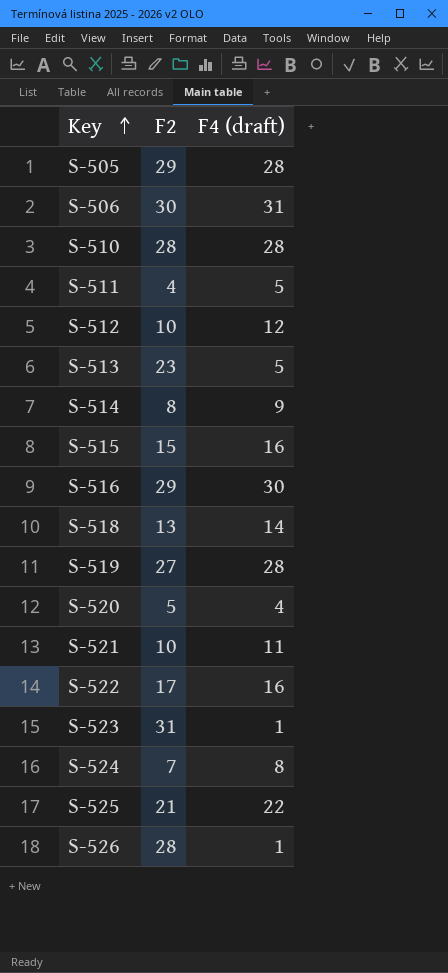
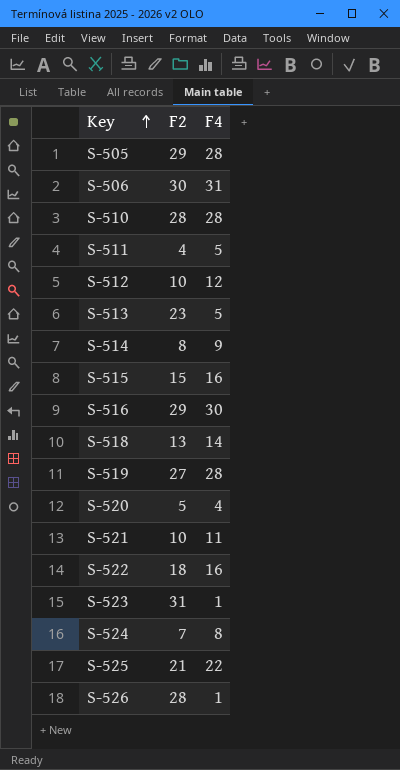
column name: F4 (draft) -> F4
S-522 | F2: 17 -> 18

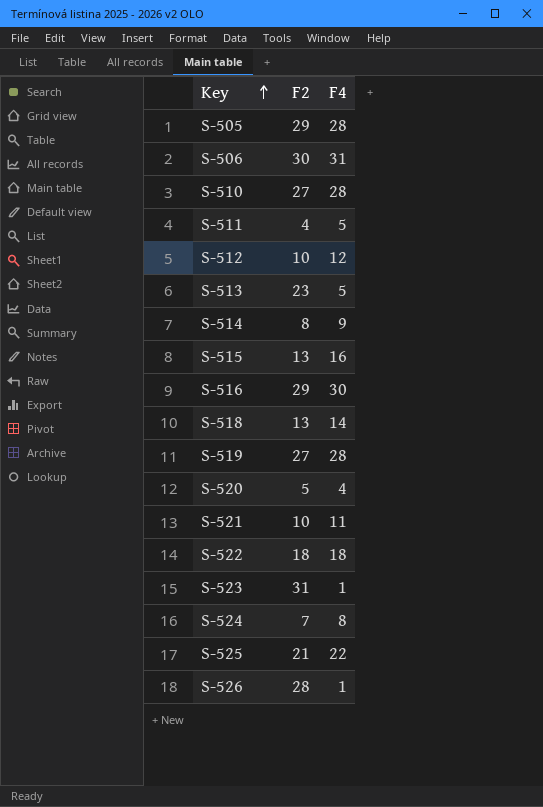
S-510 | F2: 28 -> 27
S-515 | F2: 15 -> 13
S-522 | F4: 16 -> 18

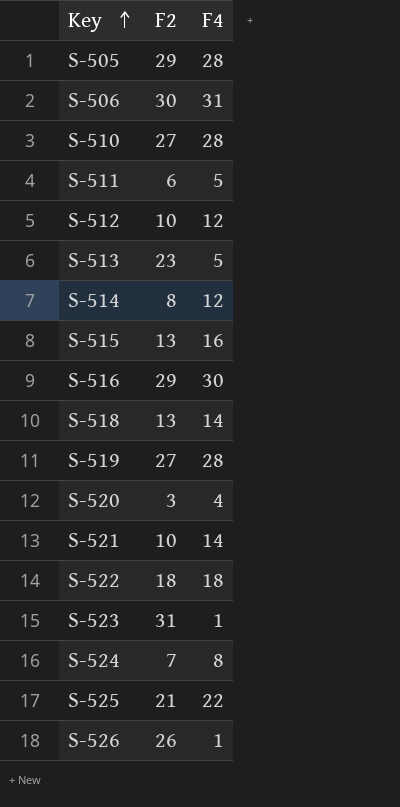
S-511 | F2: 4 -> 6
S-514 | F4: 9 -> 12
S-520 | F2: 5 -> 3
S-521 | F4: 11 -> 14
S-526 | F2: 28 -> 26

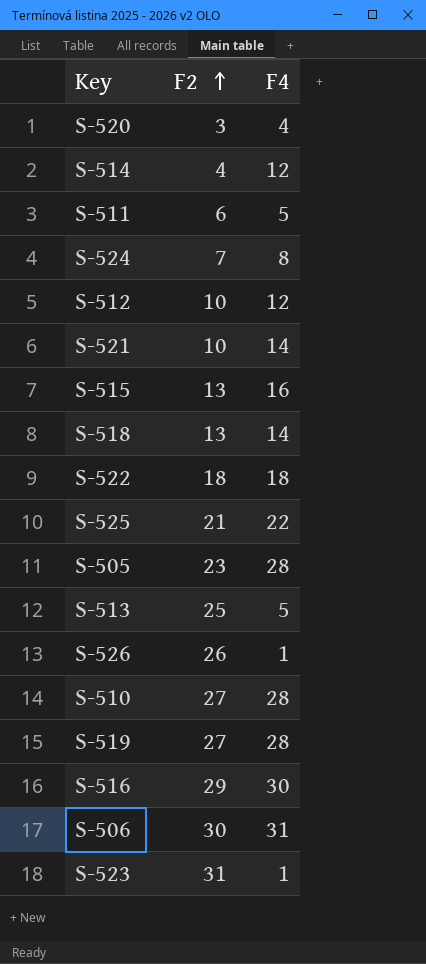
row order: Key ascending -> F2 ascending
S-514 | F2: 8 -> 4
S-505 | F2: 29 -> 23
S-513 | F2: 23 -> 25

